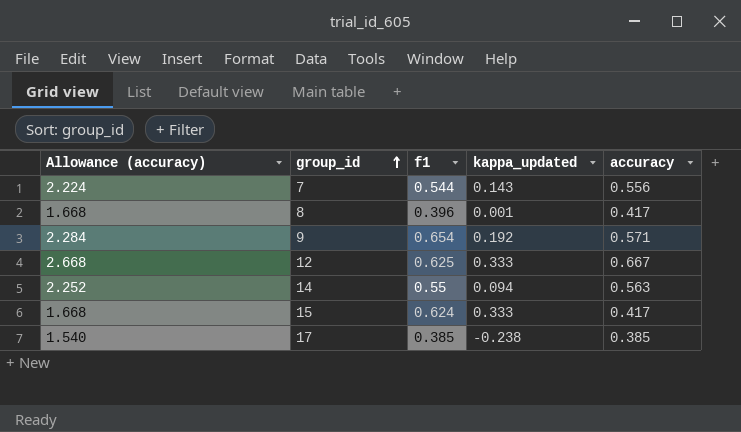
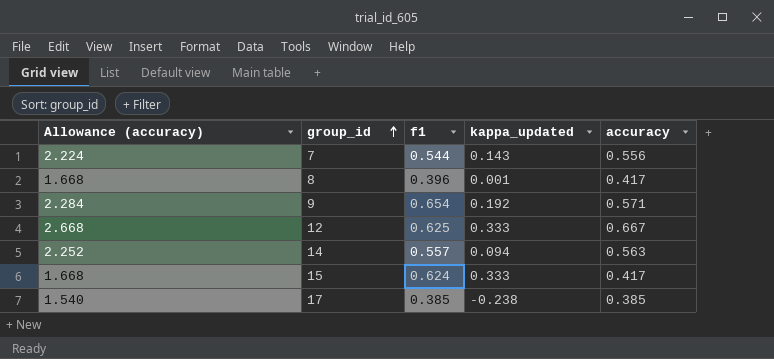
14 | f1: 0.55 -> 0.557

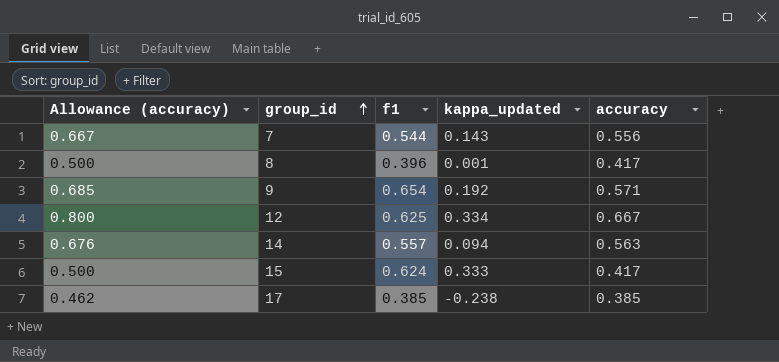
column Allowance (accuracy) | formula: [accuracy] * 4 -> [accuracy] * 1.2
12 | kappa_updated: 0.333 -> 0.334

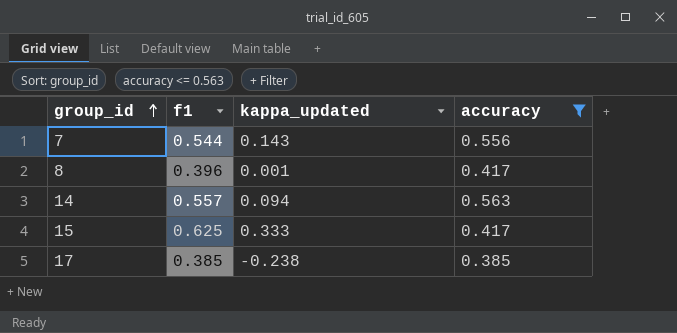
filter: none -> accuracy <= 0.563
column Allowance (accuracy) | formula: [accuracy] * 1.2 -> none
15 | f1: 0.624 -> 0.625

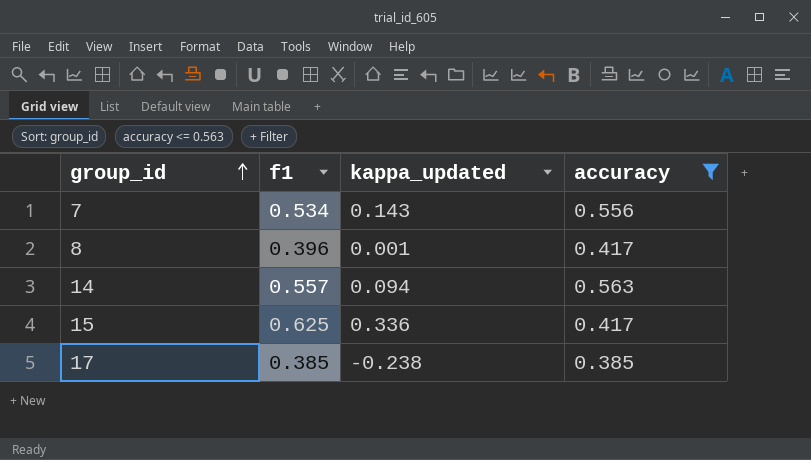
7 | f1: 0.544 -> 0.534
15 | kappa_updated: 0.333 -> 0.336

